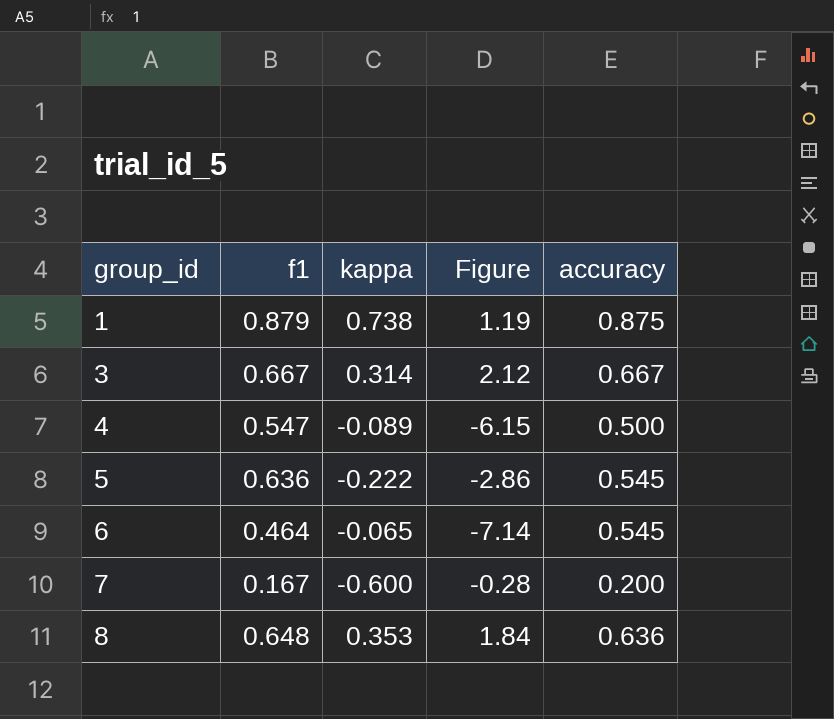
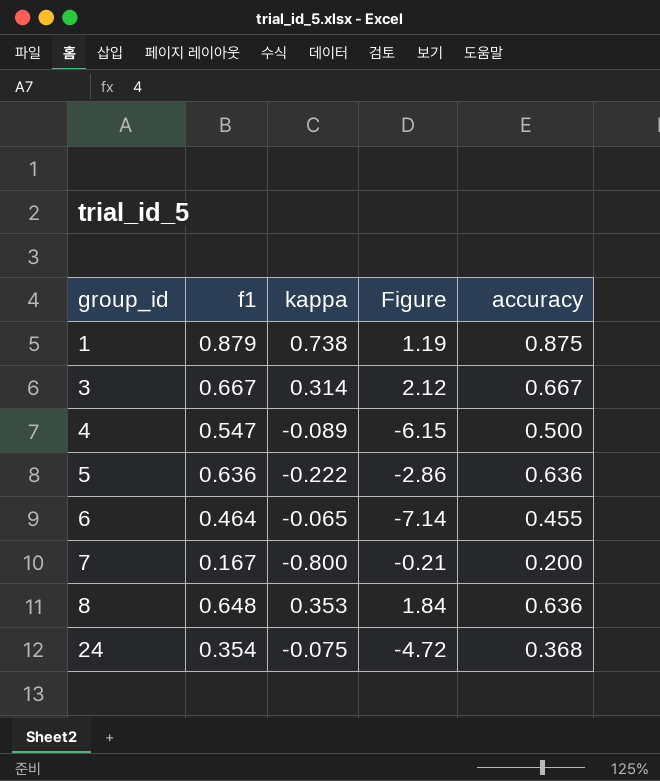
5 | accuracy: 0.545 -> 0.636
6 | accuracy: 0.545 -> 0.455
7 | kappa: -0.600 -> -0.800
7 | Figure: -0.28 -> -0.21
row 24: none -> 0.354 | -0.075 | -4.72 | 0.368

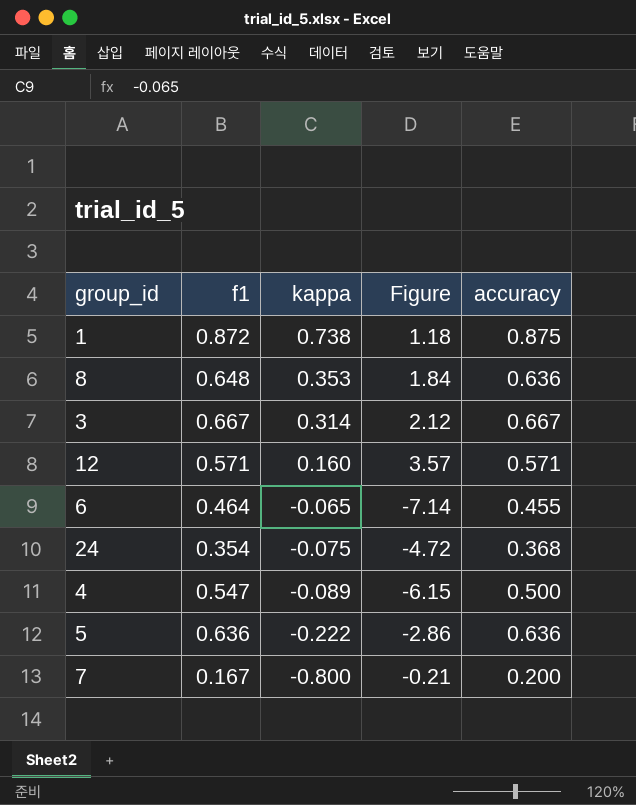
row order: group_id ascending -> kappa descending
1 | f1: 0.879 -> 0.872
1 | Figure: 1.19 -> 1.18
row 12: none -> 0.571 | 0.160 | 3.57 | 0.571

